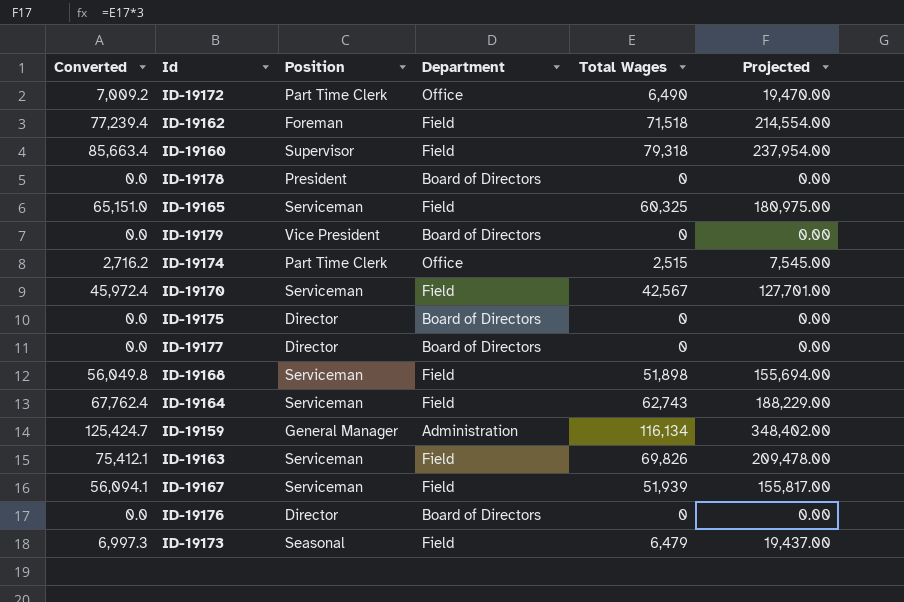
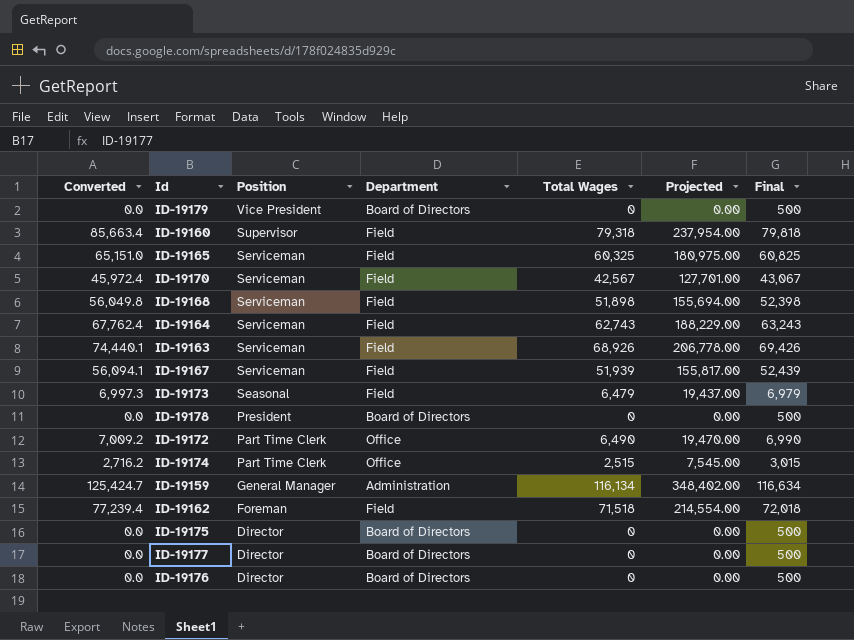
row order: none -> Position descending
column Final | formula: none -> [Total Wages] + 500
ID-19163 | Converted: 75,412.1 -> 74,440.1
ID-19163 | Total Wages: 69,826 -> 68,926
ID-19163 | Projected: 209,478.00 -> 206,778.00

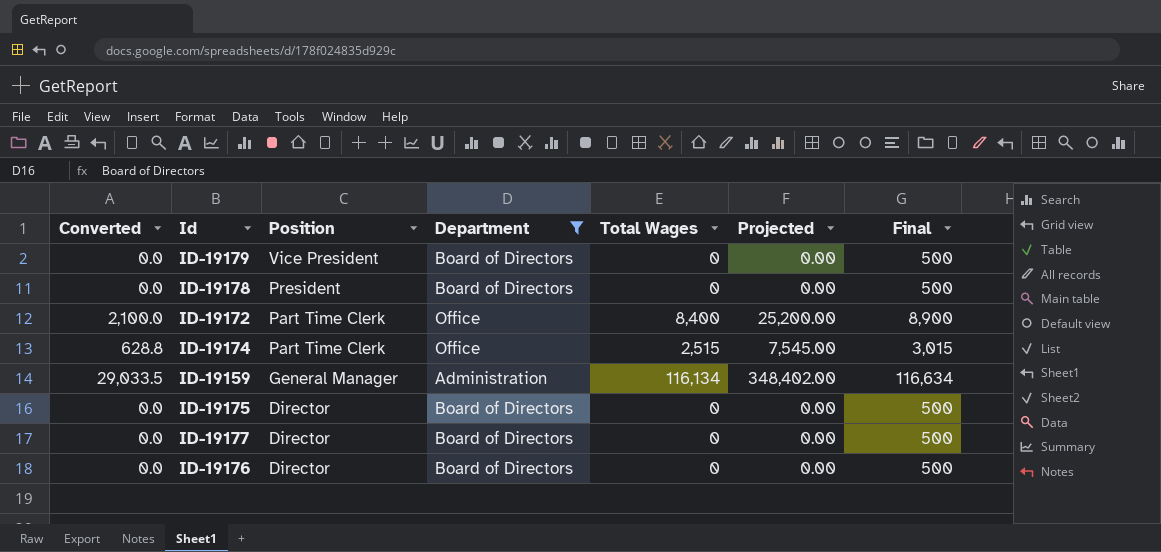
filter: none -> Department != Field
column Converted | formula: [Total Wages] * 1.08 -> [Total Wages] * 0.25
ID-19172 | Total Wages: 6,490 -> 8,400
ID-19172 | Projected: 19,470.00 -> 25,200.00
ID-19172 | Final: 6,990 -> 8,900

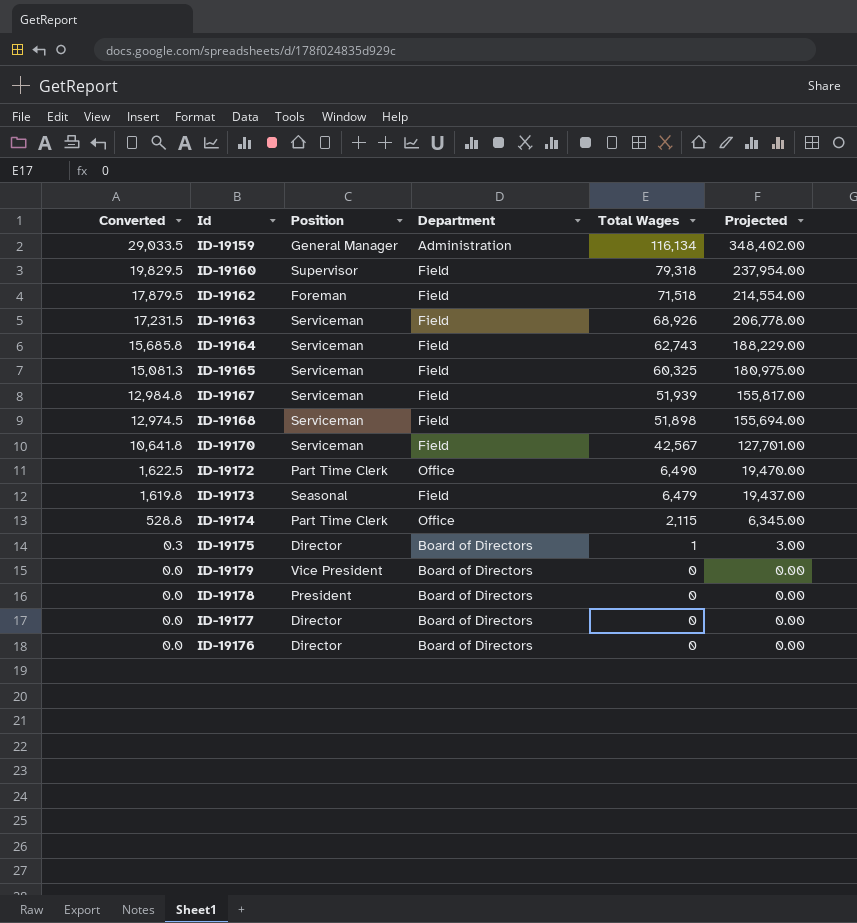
filter: Department != Field -> none
row order: Position descending -> Converted descending
column Final | formula: [Total Wages] + 500 -> none
ID-19172 | Converted: 2,100.0 -> 1,622.5
ID-19172 | Total Wages: 8,400 -> 6,490
ID-19172 | Projected: 25,200.00 -> 19,470.00
ID-19174 | Converted: 628.8 -> 528.8
ID-19174 | Total Wages: 2,515 -> 2,115
ID-19174 | Projected: 7,545.00 -> 6,345.00
ID-19175 | Converted: 0.0 -> 0.3
ID-19175 | Total Wages: 0 -> 1
ID-19175 | Projected: 0.00 -> 3.00

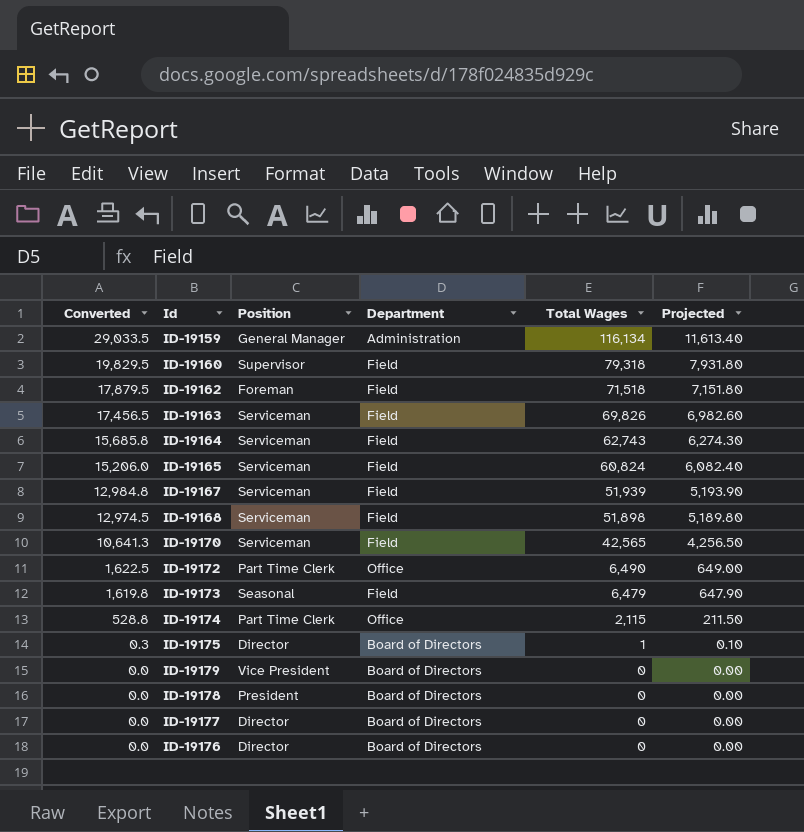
column Projected | formula: [Total Wages] * 3 -> [Total Wages] * 0.1
ID-19163 | Converted: 17,231.5 -> 17,456.5
ID-19163 | Total Wages: 68,926 -> 69,826
ID-19165 | Converted: 15,081.3 -> 15,206.0
ID-19165 | Total Wages: 60,325 -> 60,824
ID-19170 | Converted: 10,641.8 -> 10,641.3
ID-19170 | Total Wages: 42,567 -> 42,565

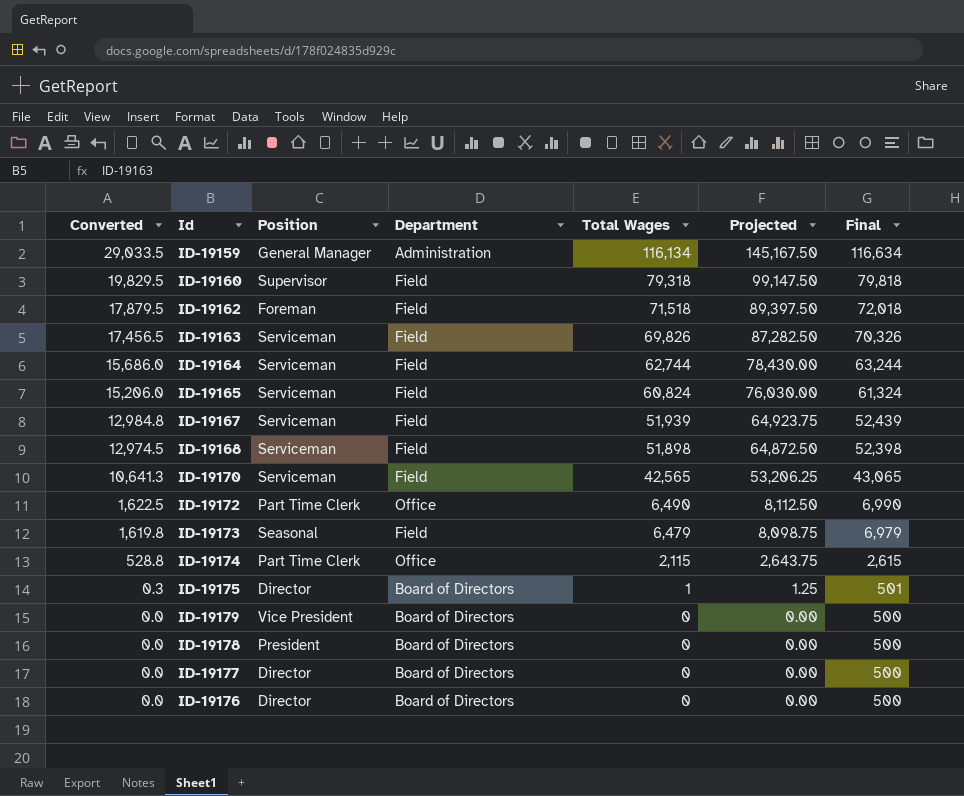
column Projected | formula: [Total Wages] * 0.1 -> [Total Wages] * 1.25
column Final | formula: none -> [Total Wages] + 500
ID-19164 | Converted: 15,685.8 -> 15,686.0
ID-19164 | Total Wages: 62,743 -> 62,744

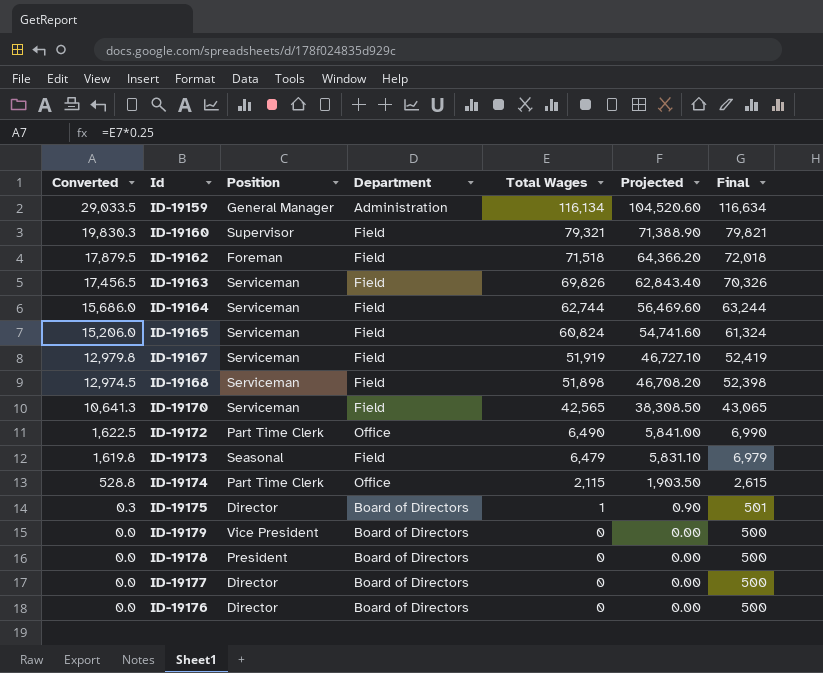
column Projected | formula: [Total Wages] * 1.25 -> [Total Wages] * 0.9
ID-19160 | Converted: 19,829.5 -> 19,830.3
ID-19160 | Total Wages: 79,318 -> 79,321
ID-19160 | Final: 79,818 -> 79,821
ID-19167 | Converted: 12,984.8 -> 12,979.8
ID-19167 | Total Wages: 51,939 -> 51,919
ID-19167 | Final: 52,439 -> 52,419

